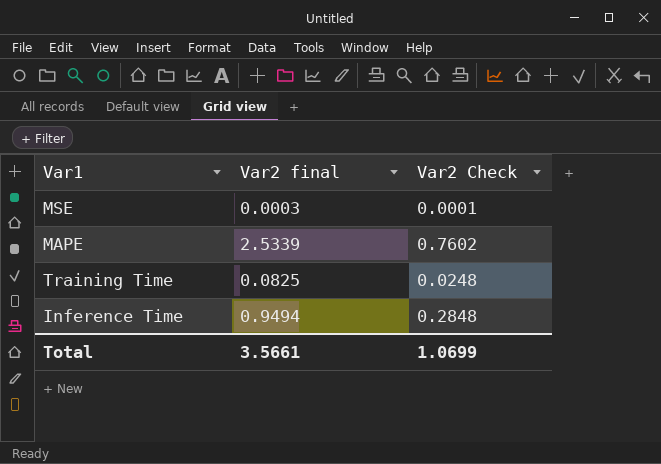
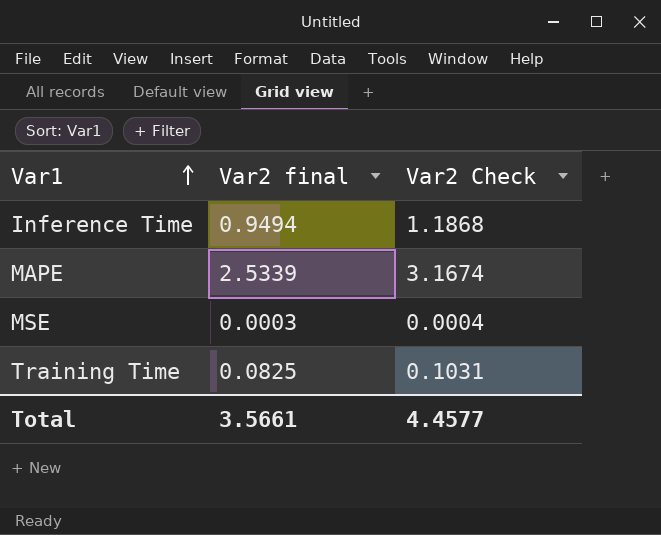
row order: none -> Var1 ascending
column Var2 Check | formula: [Var2 final] * 0.3 -> [Var2 final] * 1.25
Total | Var2 Check: 1.0699 -> 4.4577

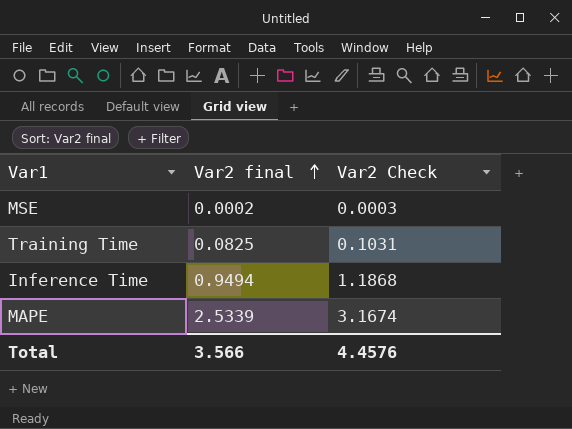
row order: Var1 ascending -> Var2 final ascending
MSE | Var2 final: 0.0003 -> 0.0002
MSE | Var2 Check: 0.0004 -> 0.0003
Total | Var2 final: 3.5661 -> 3.566
Total | Var2 Check: 4.4577 -> 4.4576

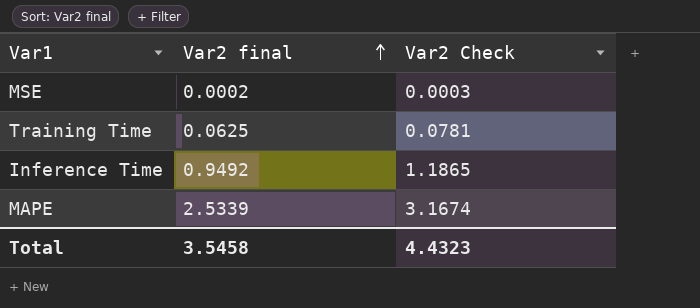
Training Time | Var2 final: 0.0825 -> 0.0625
Training Time | Var2 Check: 0.1031 -> 0.0781
Inference Time | Var2 final: 0.9494 -> 0.9492
Inference Time | Var2 Check: 1.1868 -> 1.1865
Total | Var2 final: 3.566 -> 3.5458
Total | Var2 Check: 4.4576 -> 4.4323

